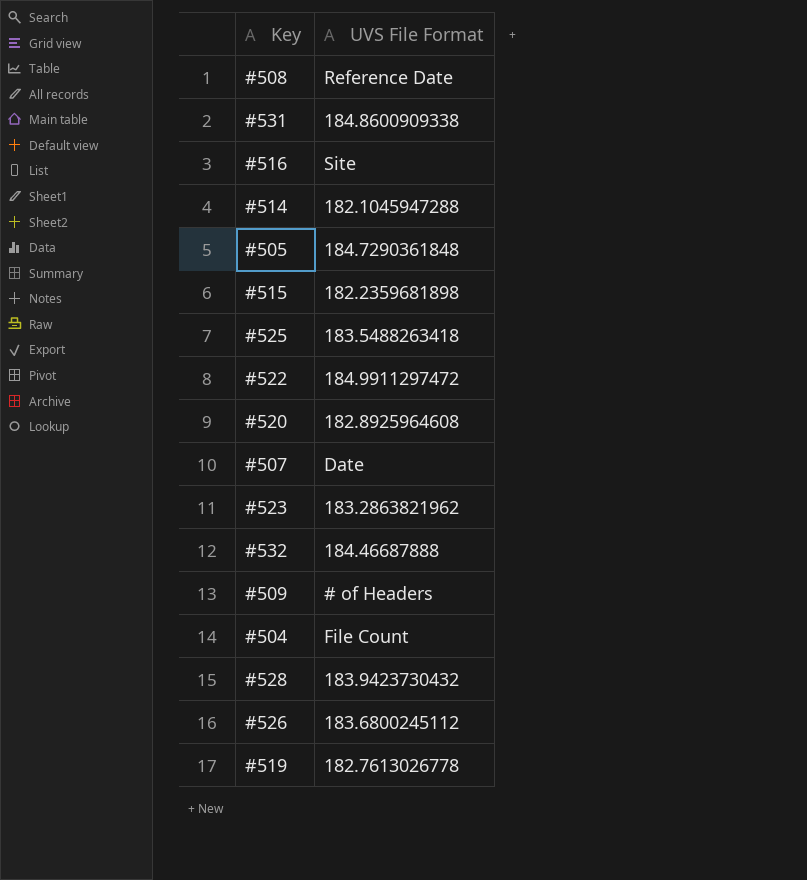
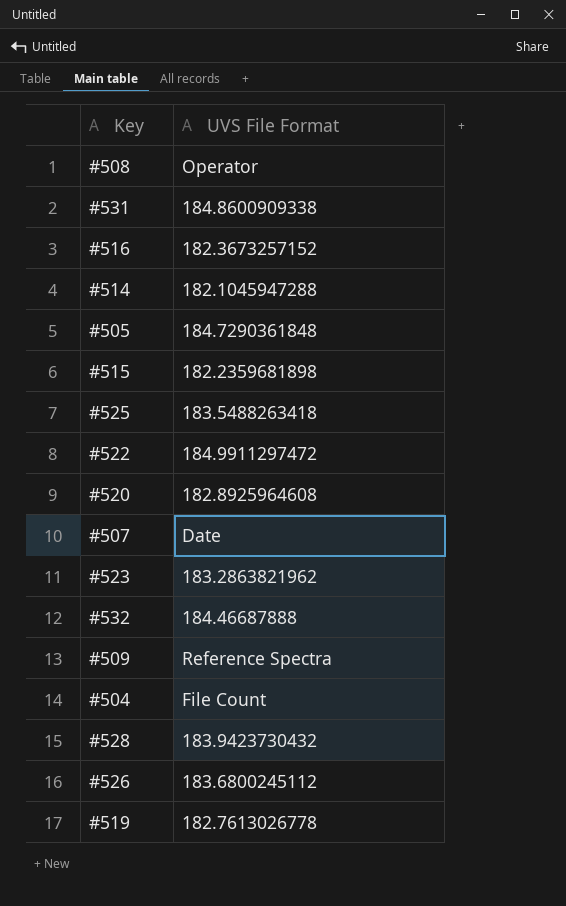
#508 | UVS File Format: Reference Date -> Operator
#516 | UVS File Format: Site -> 182.3673257152
#509 | UVS File Format: # of Headers -> Reference Spectra

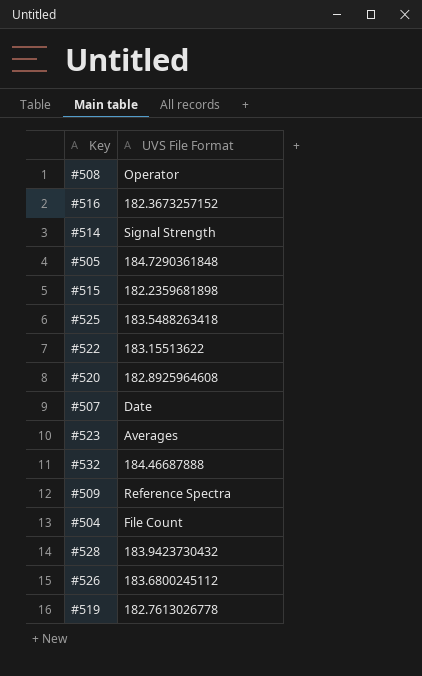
row #531: 184.8600909338 -> none
#514 | UVS File Format: 182.1045947288 -> Signal Strength
#522 | UVS File Format: 184.9911297472 -> 183.15513622
#523 | UVS File Format: 183.2863821962 -> Averages

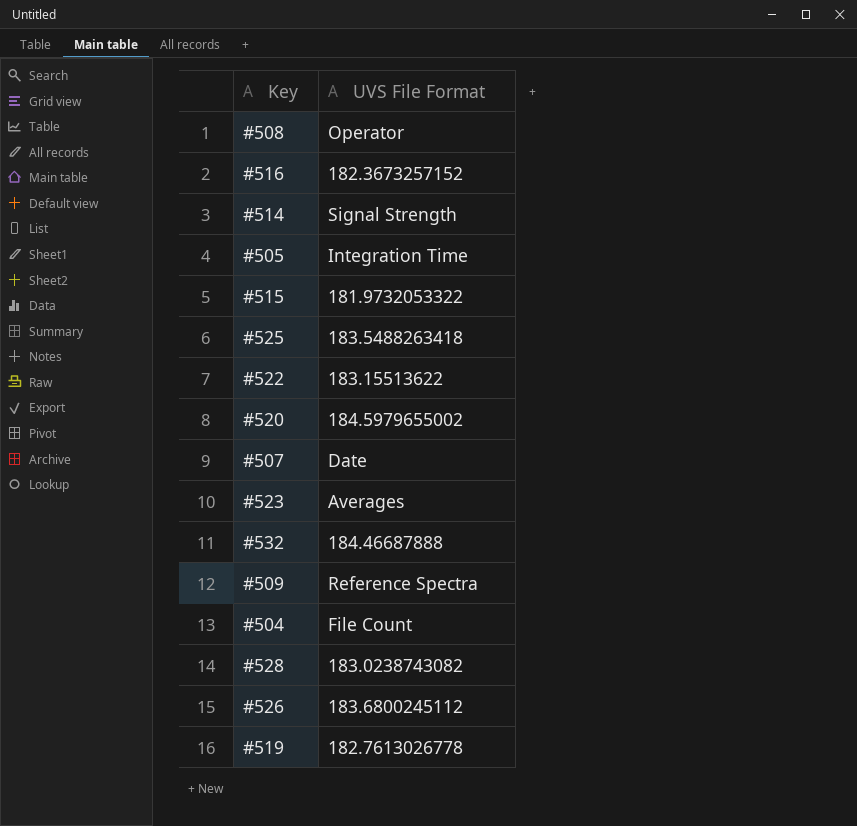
#505 | UVS File Format: 184.7290361848 -> Integration Time
#515 | UVS File Format: 182.2359681898 -> 181.9732053322
#520 | UVS File Format: 182.8925964608 -> 184.5979655002
#528 | UVS File Format: 183.9423730432 -> 183.0238743082

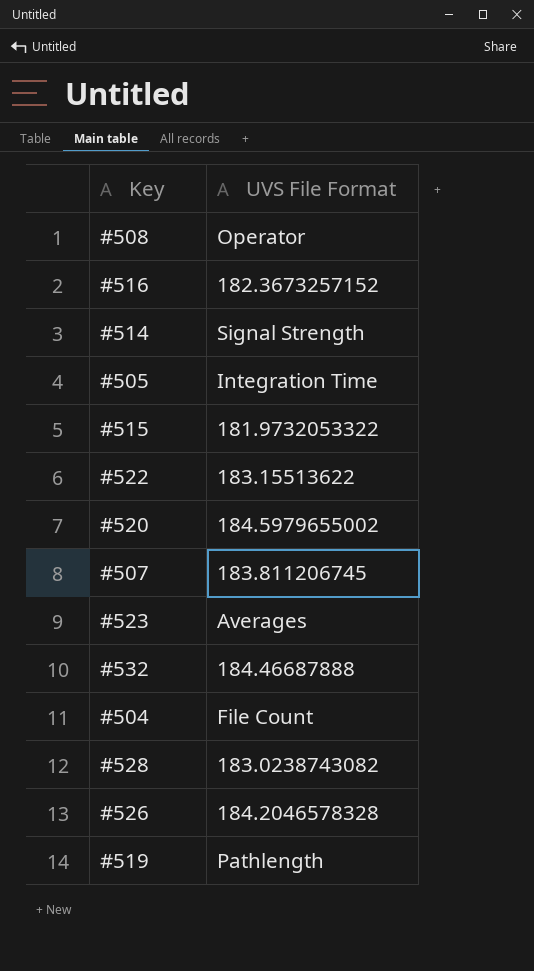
row #525: 183.5488263418 -> none
row #509: Reference Spectra -> none
#507 | UVS File Format: Date -> 183.811206745
#526 | UVS File Format: 183.6800245112 -> 184.2046578328
#519 | UVS File Format: 182.7613026778 -> Pathlength

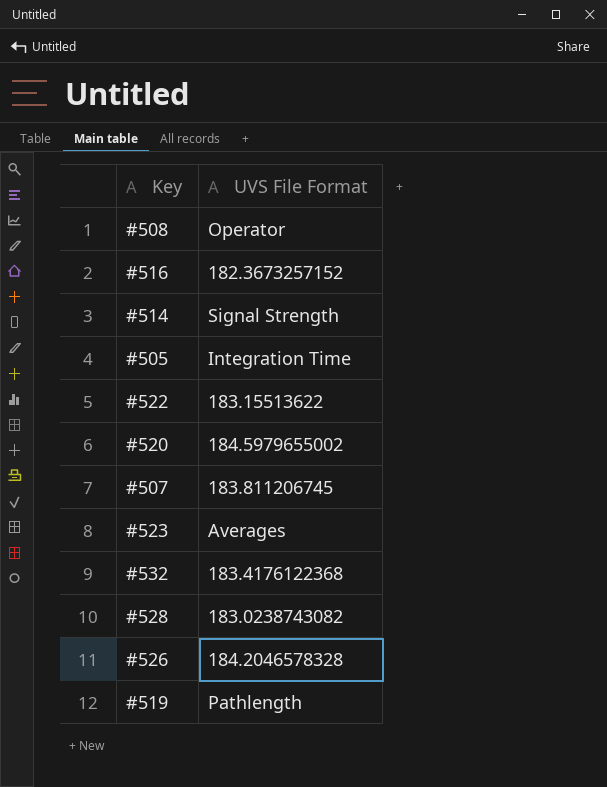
row #515: 181.9732053322 -> none
row #504: File Count -> none
#532 | UVS File Format: 184.46687888 -> 183.4176122368

